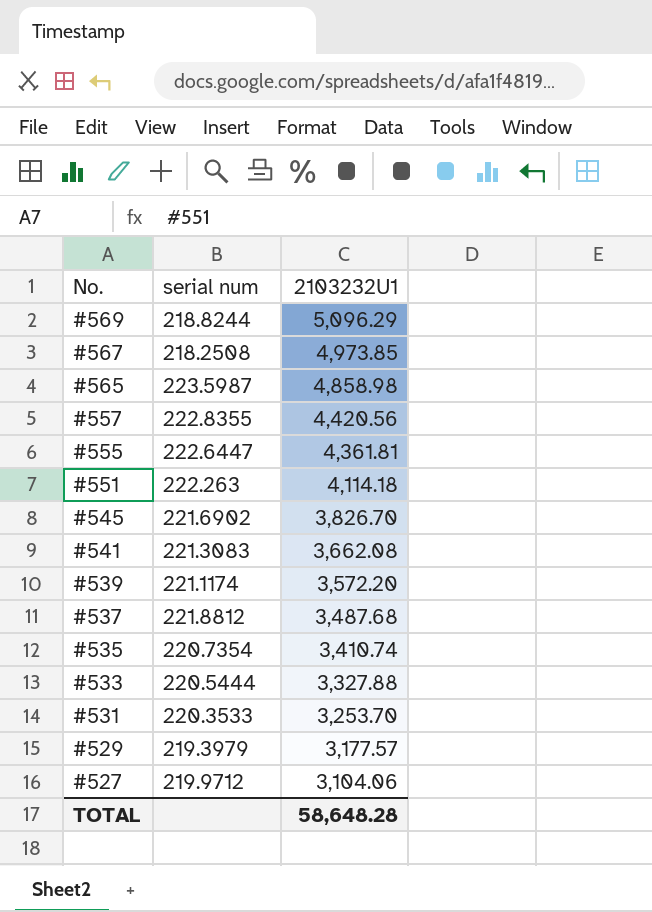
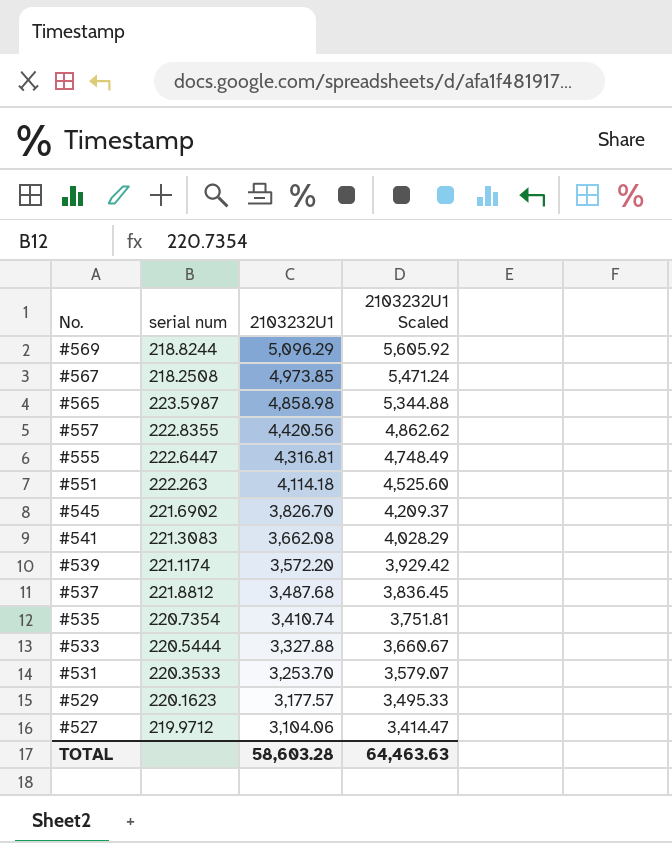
column 2103232U1 Scaled | formula: none -> [2103232U1] * 1.1
#555 | 2103232U1: 4,361.81 -> 4,316.81
#529 | serial num: 219.3979 -> 220.1623
TOTAL | 2103232U1: 58,648.28 -> 58,603.28

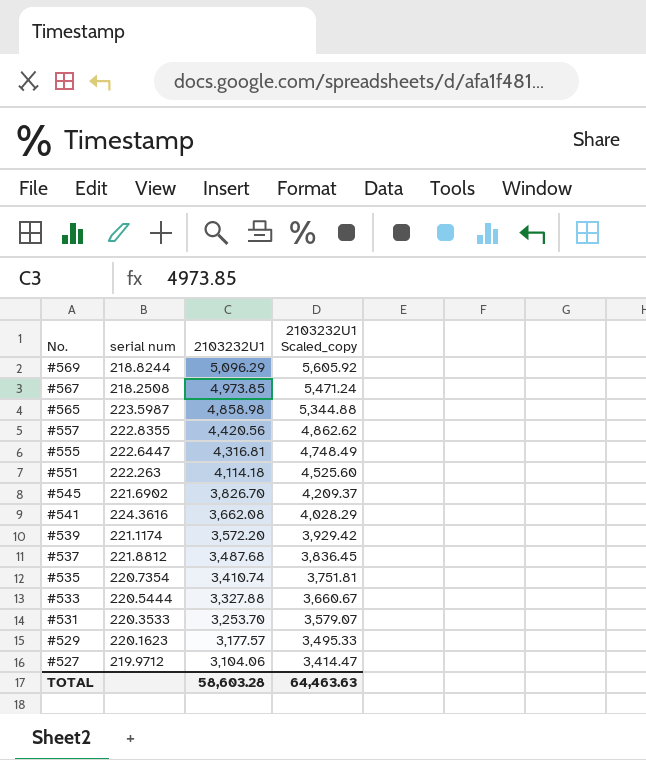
column name: 2103232U1 Scaled -> 2103232U1 Scaled_copy
#541 | serial num: 221.3083 -> 224.3616

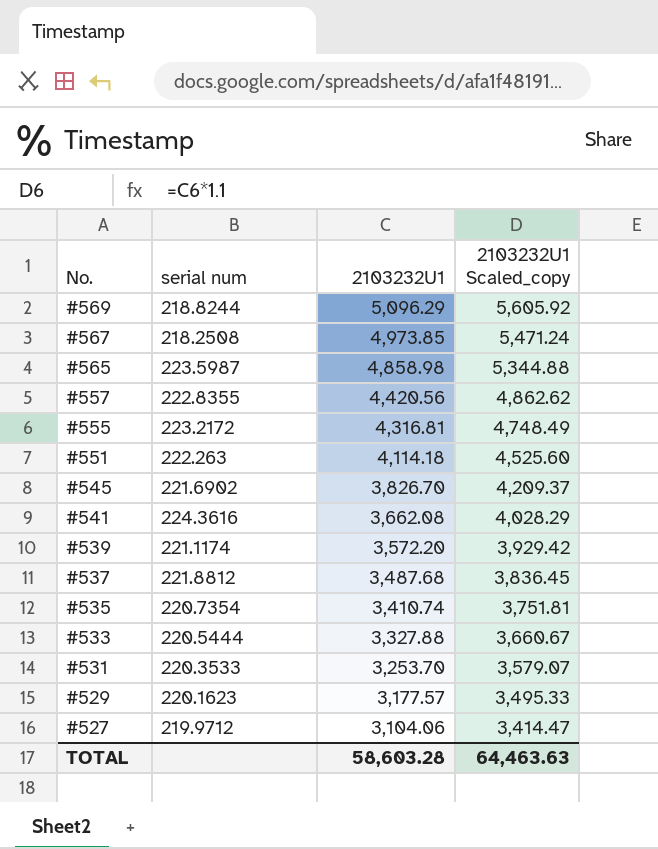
#555 | serial num: 222.6447 -> 223.2172

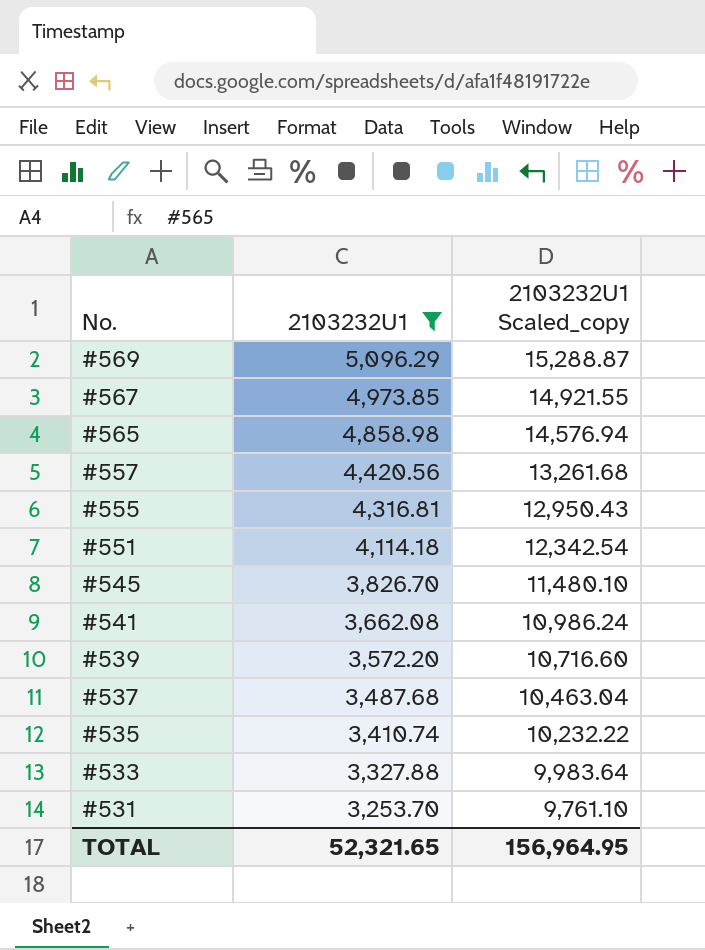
filter: none -> 2103232U1 >= 3,253.70
column serial num | position: 2 -> none
column 2103232U1 Scaled_copy | formula: [2103232U1] * 1.1 -> [2103232U1] * 3
TOTAL | 2103232U1: 58,603.28 -> 52,321.65
TOTAL | 2103232U1 Scaled_copy: 64,463.63 -> 156,964.95

